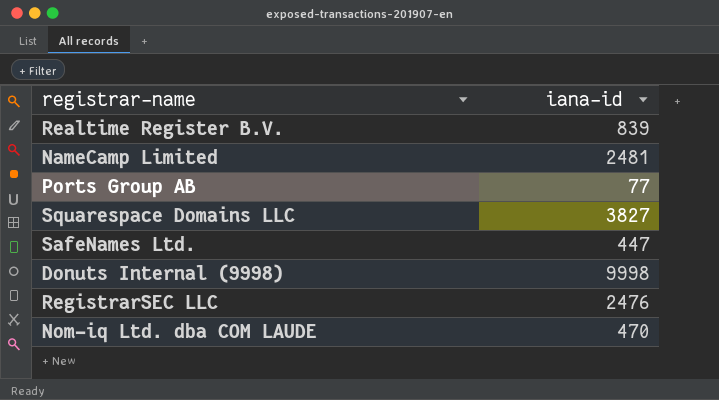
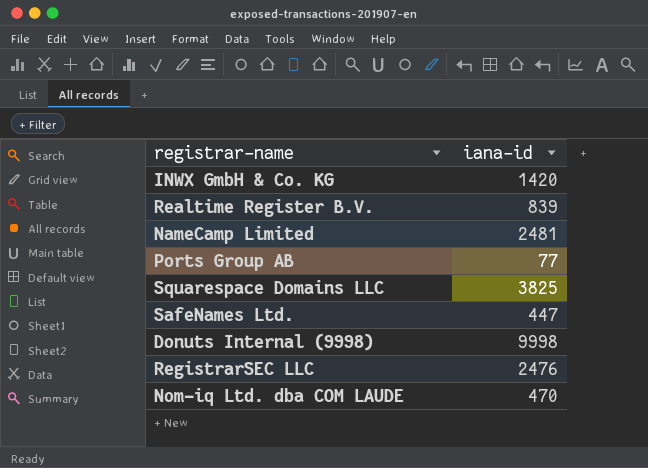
row INWX GmbH & Co. KG: none -> 1420
Squarespace Domains LLC | iana-id: 3827 -> 3825

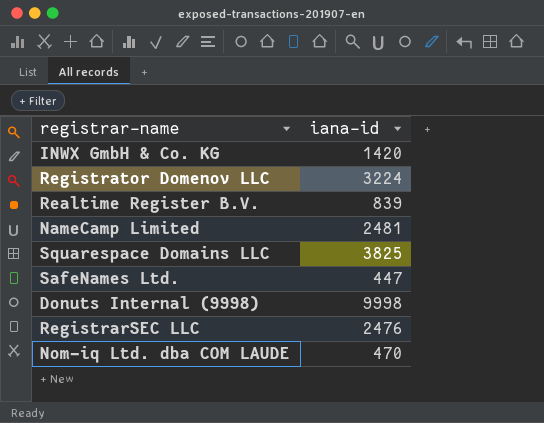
row Ports Group AB: 77 -> none
row Registrator Domenov LLC: none -> 3224

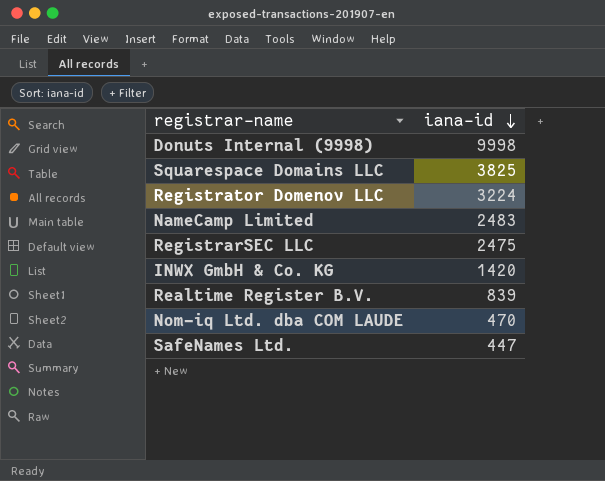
row order: none -> iana-id descending
NameCamp Limited | iana-id: 2481 -> 2483
RegistrarSEC LLC | iana-id: 2476 -> 2475

